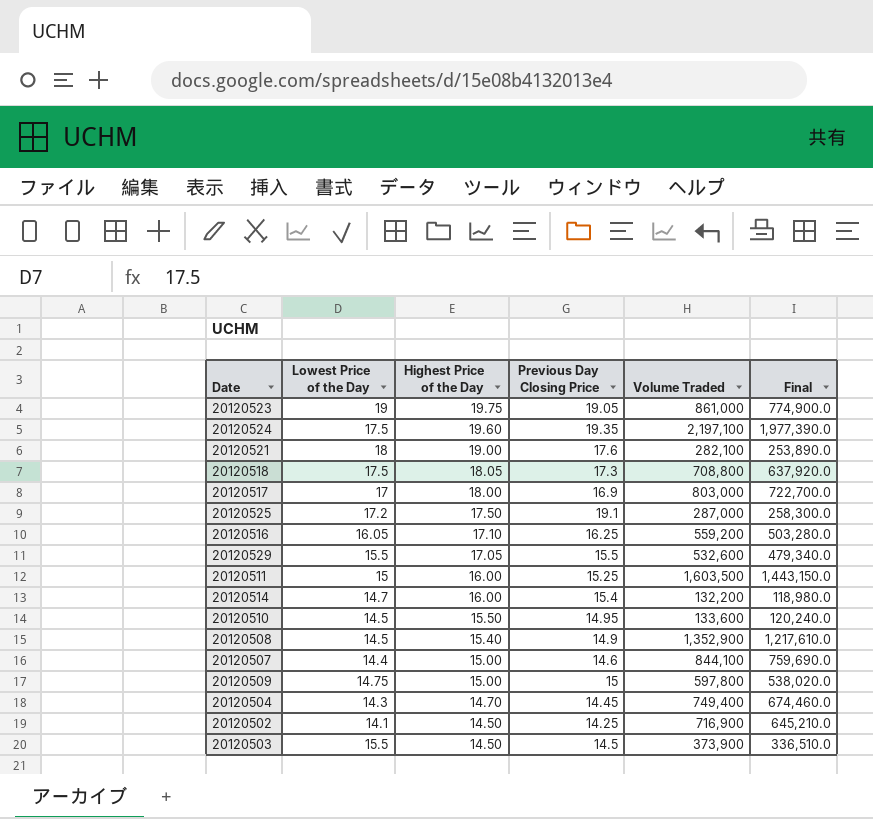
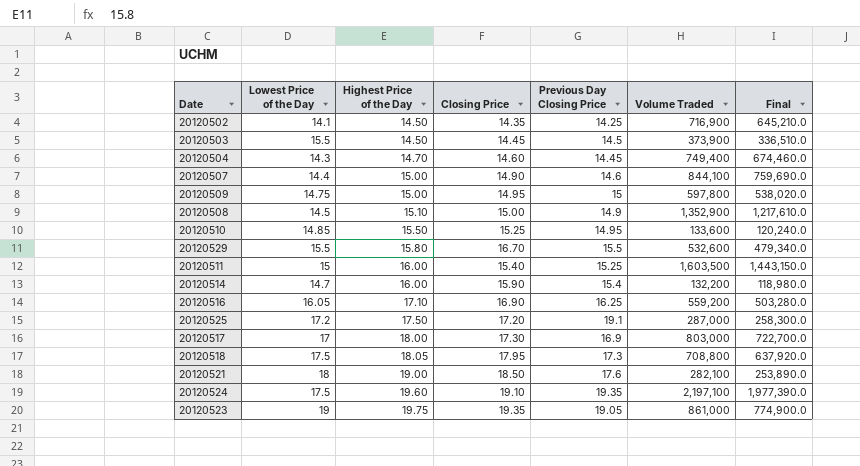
row order: Highest Price of the Day descending -> Highest Price of the Day ascending
column Closing Price | position: none -> 4
20120508 | Highest Price of the Day: 15.40 -> 15.10
20120510 | Lowest Price of the Day: 14.5 -> 14.85
20120529 | Highest Price of the Day: 17.05 -> 15.80

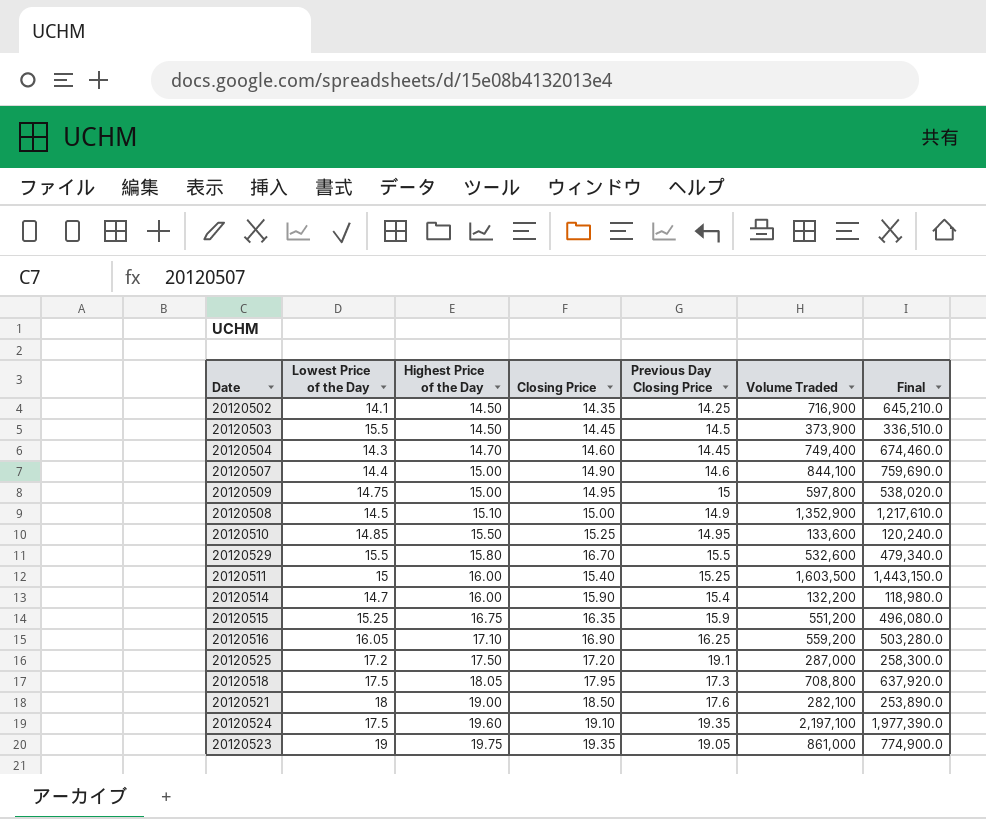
row 20120517: 17 | 18.00 | 17.30 | 16.9 | 803,000 | 722,700.0 -> none
row 20120515: none -> 15.25 | 16.75 | 16.35 | 15.9 | 551,200 | 496,080.0

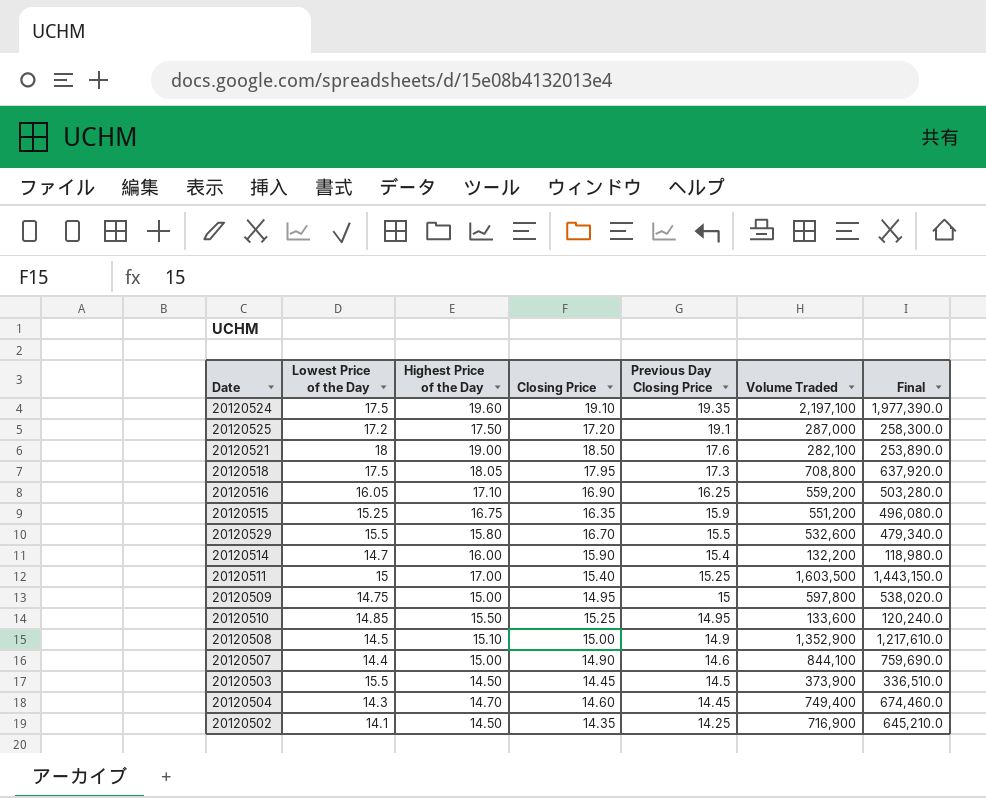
row order: Highest Price of the Day ascending -> Previous Day Closing Price descending
row 20120523: 19 | 19.75 | 19.35 | 19.05 | 861,000 | 774,900.0 -> none
20120511 | Highest Price of the Day: 16.00 -> 17.00

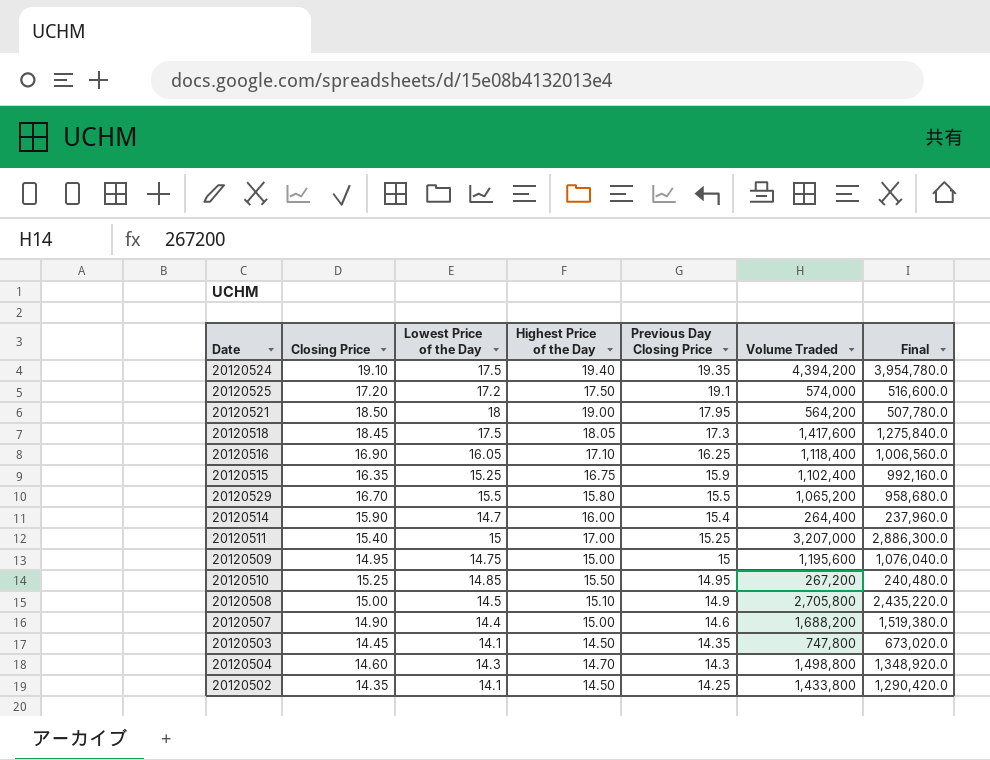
column Closing Price | position: 4 -> 2
20120524 | Highest Price of the Day: 19.60 -> 19.40
20120524 | Volume Traded: 2,197,100 -> 4,394,200
20120524 | Final: 1,977,390.0 -> 3,954,780.0
20120525 | Volume Traded: 287,000 -> 574,000
20120525 | Final: 258,300.0 -> 516,600.0
20120521 | Previous Day Closing Price: 17.6 -> 17.95
20120521 | Volume Traded: 282,100 -> 564,200
20120521 | Final: 253,890.0 -> 507,780.0
20120518 | Closing Price: 17.95 -> 18.45
20120518 | Volume Traded: 708,800 -> 1,417,600
20120518 | Final: 637,920.0 -> 1,275,840.0
20120516 | Volume Traded: 559,200 -> 1,118,400
20120516 | Final: 503,280.0 -> 1,006,560.0
20120515 | Volume Traded: 551,200 -> 1,102,400
20120515 | Final: 496,080.0 -> 992,160.0
20120529 | Volume Traded: 532,600 -> 1,065,200
20120529 | Final: 479,340.0 -> 958,680.0
20120514 | Volume Traded: 132,200 -> 264,400
20120514 | Final: 118,980.0 -> 237,960.0
20120511 | Volume Traded: 1,603,500 -> 3,207,000
20120511 | Final: 1,443,150.0 -> 2,886,300.0
20120509 | Volume Traded: 597,800 -> 1,195,600
20120509 | Final: 538,020.0 -> 1,076,040.0
20120510 | Volume Traded: 133,600 -> 267,200
20120510 | Final: 120,240.0 -> 240,480.0
20120508 | Volume Traded: 1,352,900 -> 2,705,800
20120508 | Final: 1,217,610.0 -> 2,435,220.0
20120507 | Volume Traded: 844,100 -> 1,688,200
20120507 | Final: 759,690.0 -> 1,519,380.0
20120503 | Lowest Price of the Day: 15.5 -> 14.1
20120503 | Previous Day Closing Price: 14.5 -> 14.35
20120503 | Volume Traded: 373,900 -> 747,800
20120503 | Final: 336,510.0 -> 673,020.0
20120504 | Previous Day Closing Price: 14.45 -> 14.3
20120504 | Volume Traded: 749,400 -> 1,498,800
20120504 | Final: 674,460.0 -> 1,348,920.0
20120502 | Volume Traded: 716,900 -> 1,433,800
20120502 | Final: 645,210.0 -> 1,290,420.0

